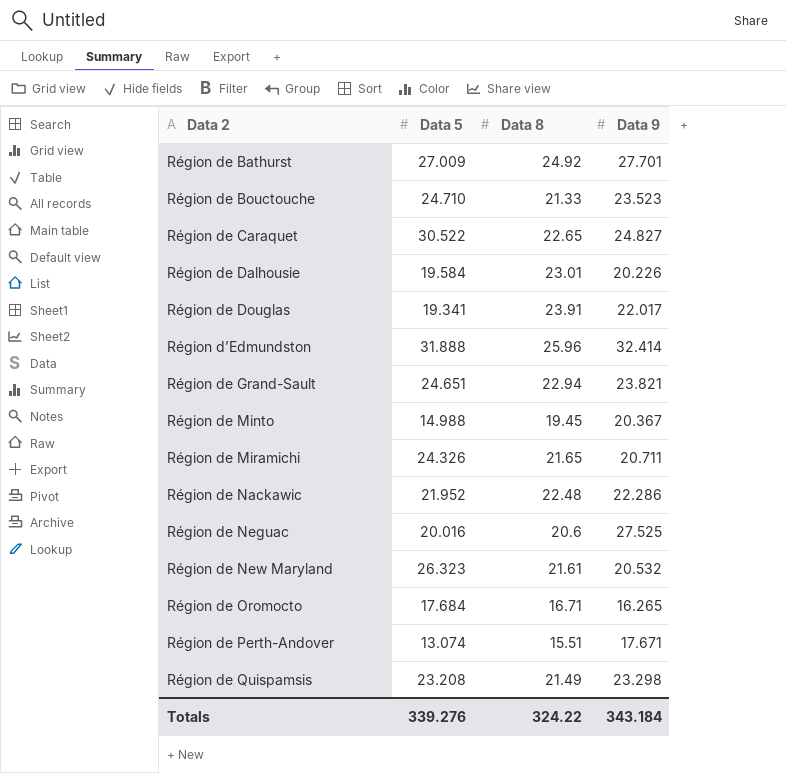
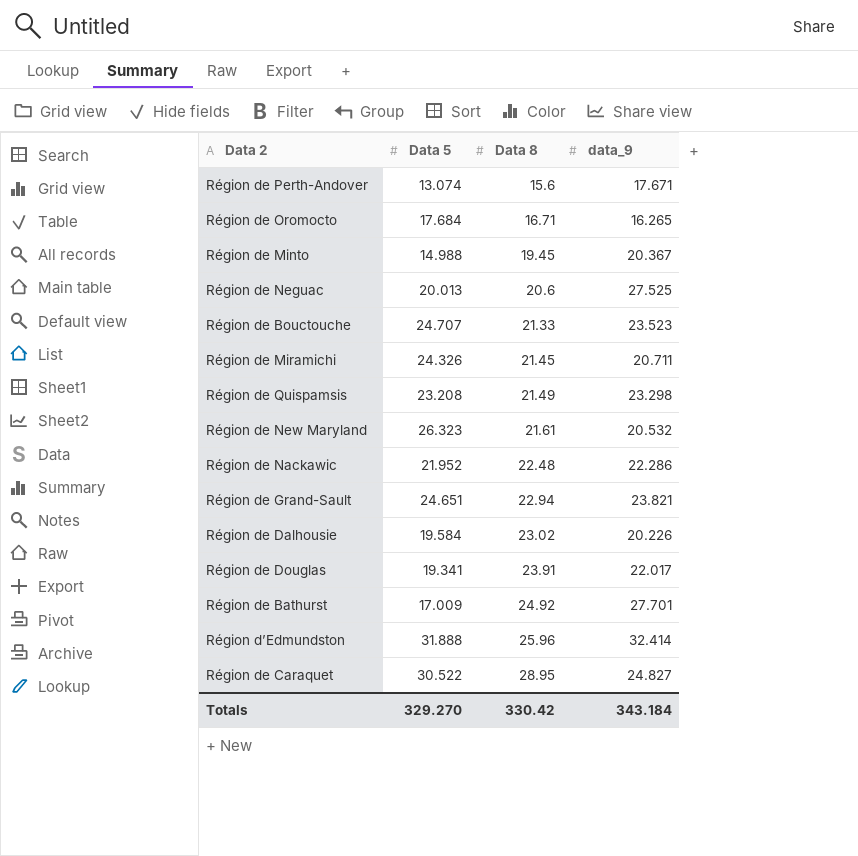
row order: none -> Data 8 ascending
column name: Data 9 -> data_9
Région de Perth-Andover | Data 8: 15.51 -> 15.6
Région de Neguac | Data 5: 20.016 -> 20.013
Région de Bouctouche | Data 5: 24.710 -> 24.707
Région de Miramichi | Data 8: 21.65 -> 21.45
Région de Dalhousie | Data 8: 23.01 -> 23.02
Région de Bathurst | Data 5: 27.009 -> 17.009
Région de Caraquet | Data 8: 22.65 -> 28.95
Totals | Data 5: 339.276 -> 329.270
Totals | Data 8: 324.22 -> 330.42

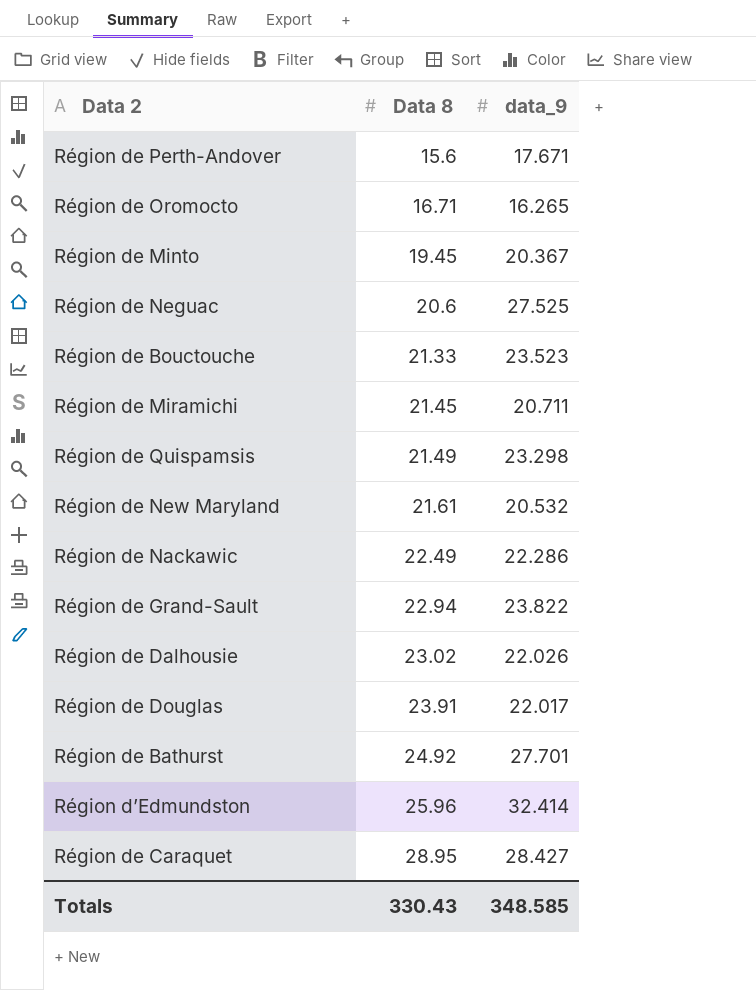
column Data 5 | position: 2 -> none
Région de Nackawic | Data 8: 22.48 -> 22.49
Région de Grand-Sault | data_9: 23.821 -> 23.822
Région de Dalhousie | data_9: 20.226 -> 22.026
Région de Caraquet | data_9: 24.827 -> 28.427
Totals | Data 8: 330.42 -> 330.43
Totals | data_9: 343.184 -> 348.585

